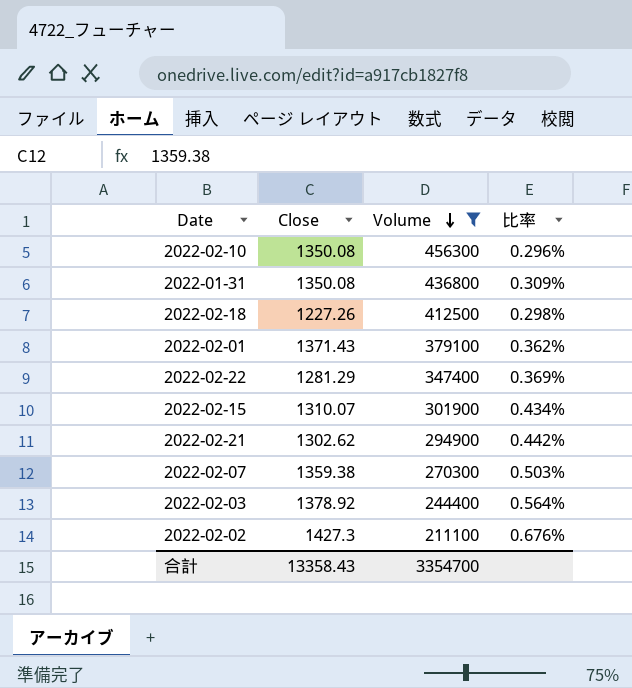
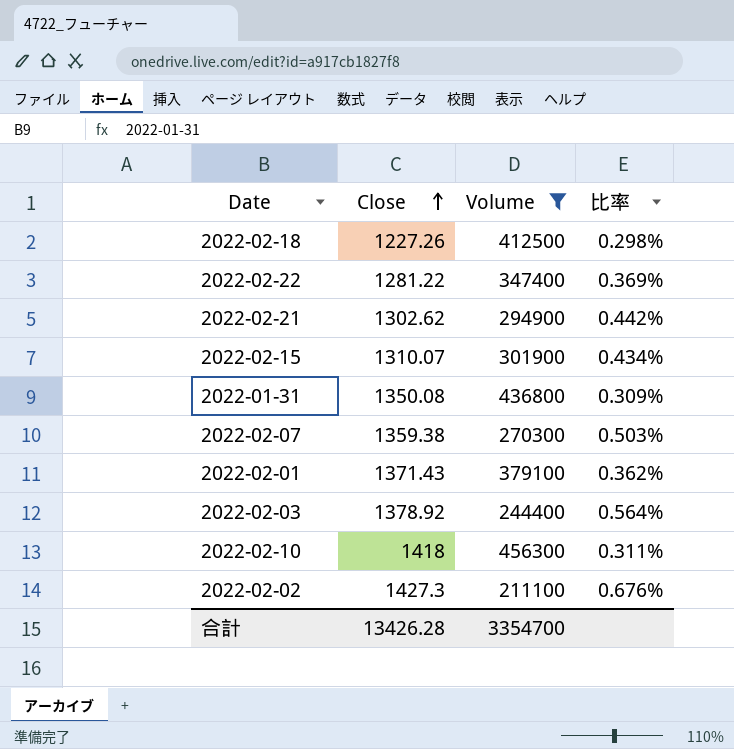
row order: Volume descending -> Close ascending
2022-02-22 | Close: 1281.29 -> 1281.22
2022-02-10 | Close: 1350.08 -> 1418
2022-02-10 | 比率: 0.296% -> 0.311%
合計 | Close: 13358.43 -> 13426.28

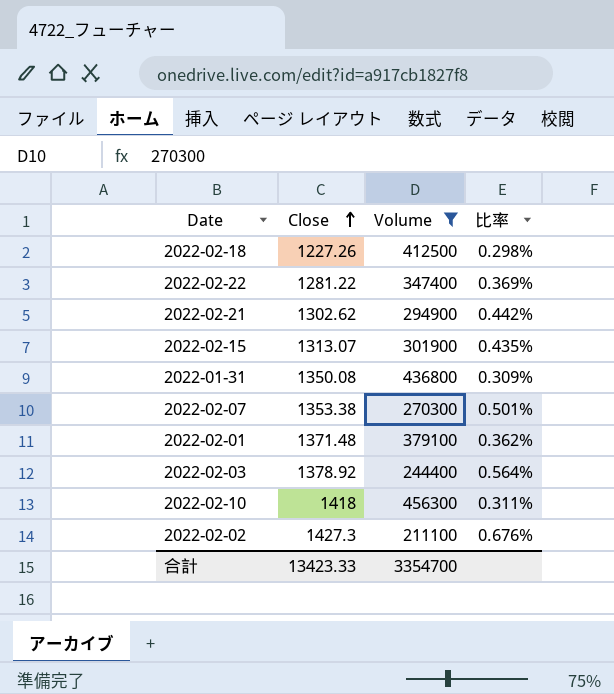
2022-02-15 | Close: 1310.07 -> 1313.07
2022-02-15 | 比率: 0.434% -> 0.435%
2022-02-07 | Close: 1359.38 -> 1353.38
2022-02-07 | 比率: 0.503% -> 0.501%
2022-02-01 | Close: 1371.43 -> 1371.48
合計 | Close: 13426.28 -> 13423.33

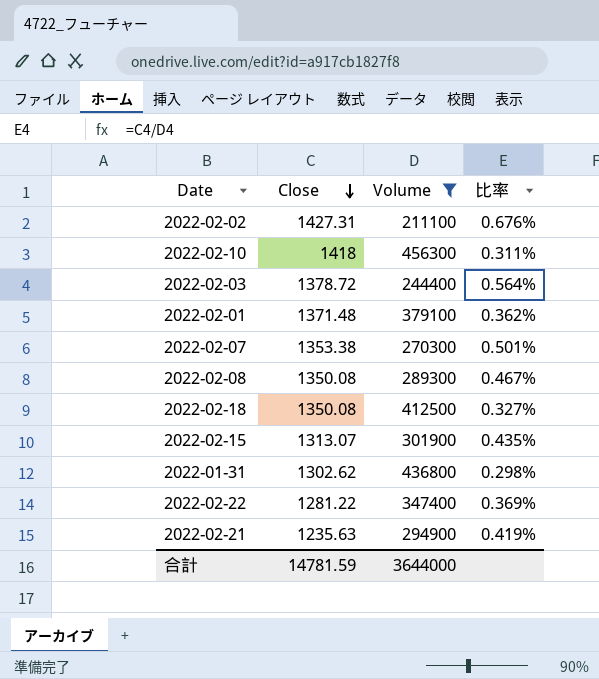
row order: Close ascending -> Close descending
2022-02-02 | Close: 1427.3 -> 1427.31
2022-02-03 | Close: 1378.92 -> 1378.72
row 2022-02-08: none -> 1350.08 | 289300 | 0.467%
2022-02-18 | Close: 1227.26 -> 1350.08
2022-02-18 | 比率: 0.298% -> 0.327%
2022-01-31 | Close: 1350.08 -> 1302.62
2022-01-31 | 比率: 0.309% -> 0.298%
2022-02-21 | Close: 1302.62 -> 1235.63
2022-02-21 | 比率: 0.442% -> 0.419%
合計 | Close: 13423.33 -> 14781.59
合計 | Volume: 3354700 -> 3644000

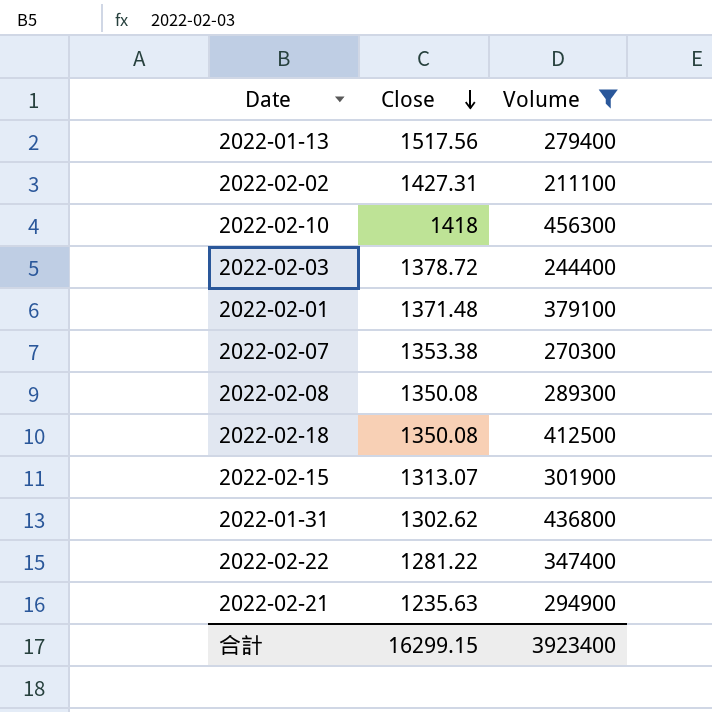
column 比率 | formula: [Close] / [Volume] -> none
row 2022-01-13: none -> 1517.56 | 279400
合計 | Close: 14781.59 -> 16299.15
合計 | Volume: 3644000 -> 3923400

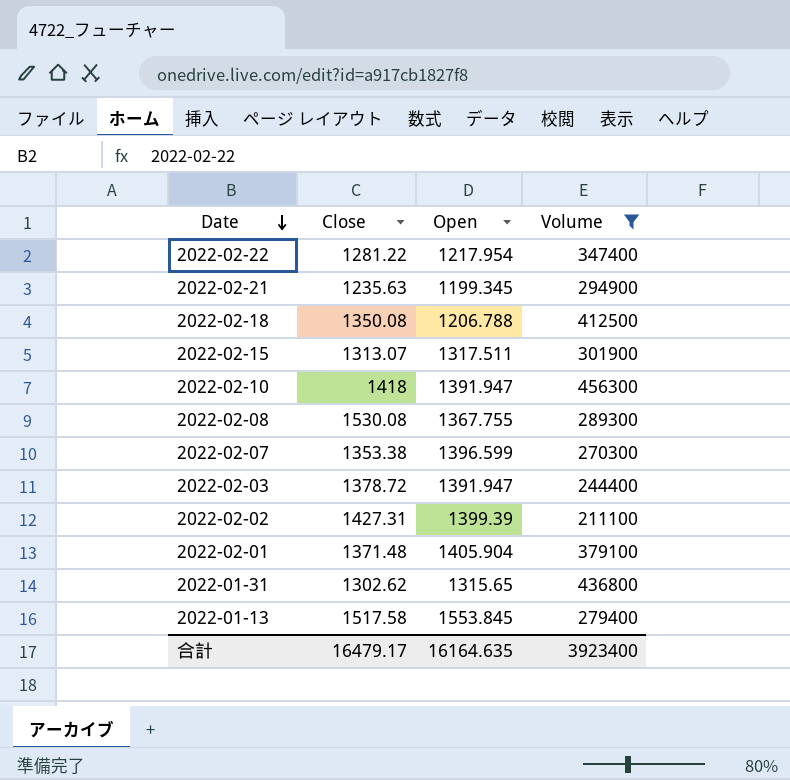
row order: Close descending -> Date descending
column Open | position: none -> 3
2022-02-08 | Close: 1350.08 -> 1530.08
2022-01-13 | Close: 1517.56 -> 1517.58
合計 | Close: 16299.15 -> 16479.17

